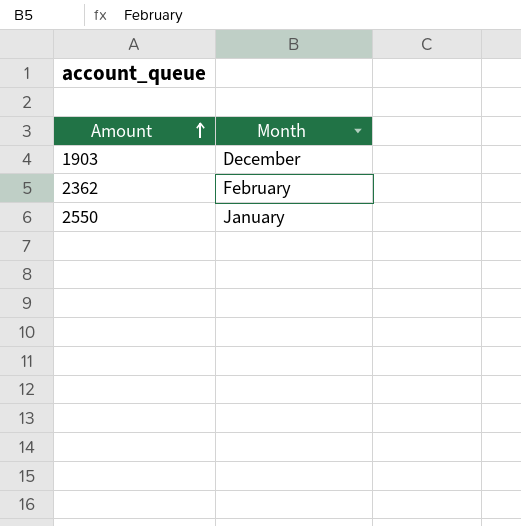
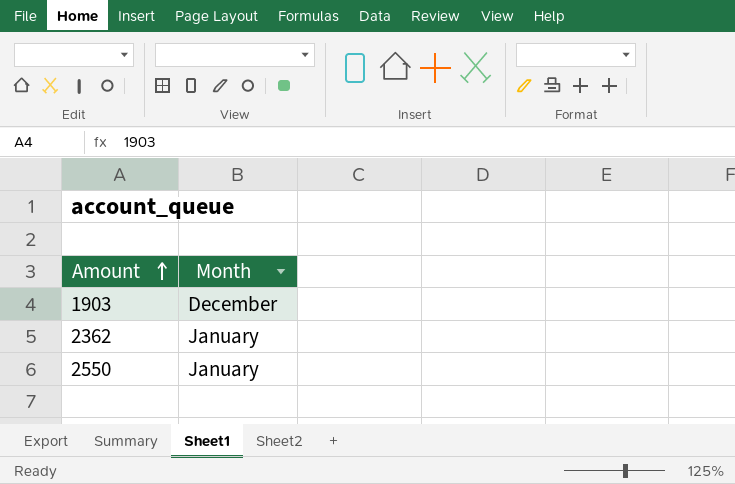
2362 | Month: February -> January

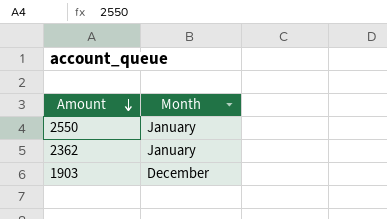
row order: Amount ascending -> Amount descending

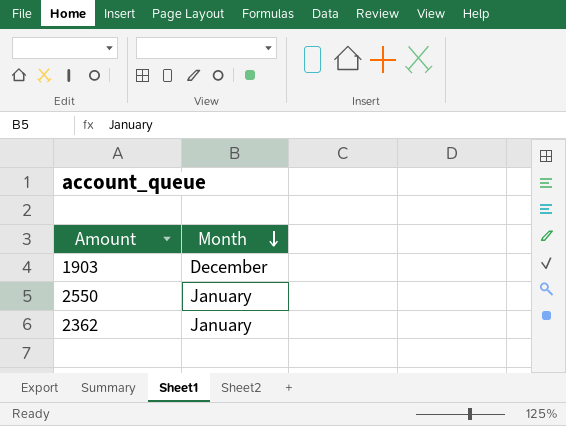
row order: Amount descending -> Month descending

